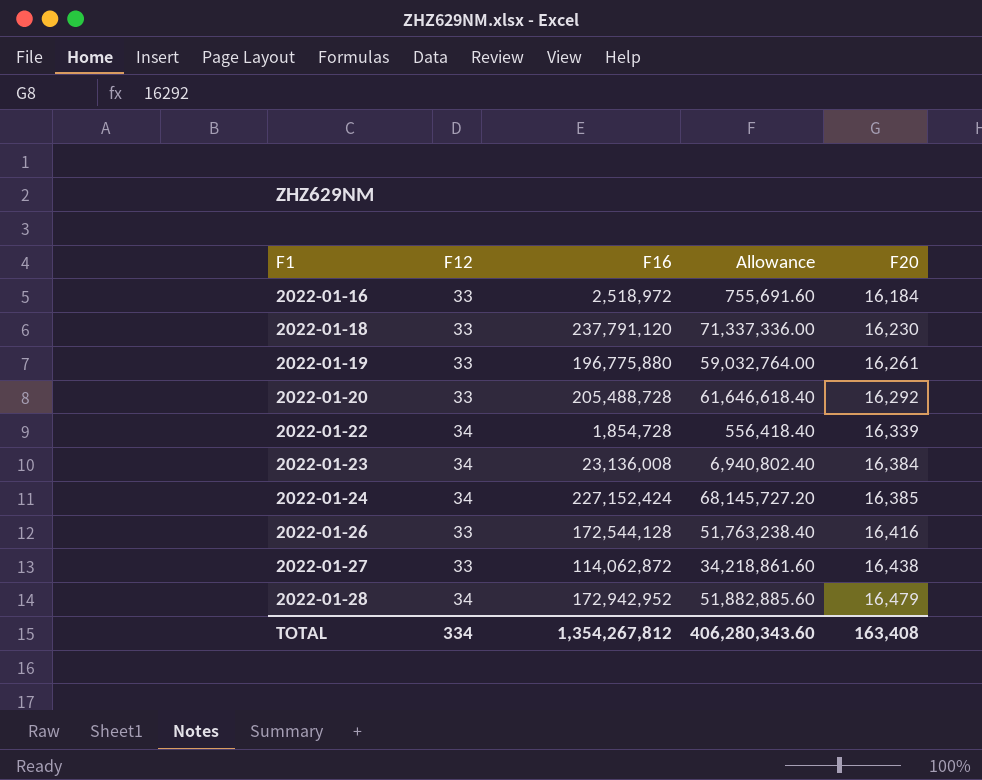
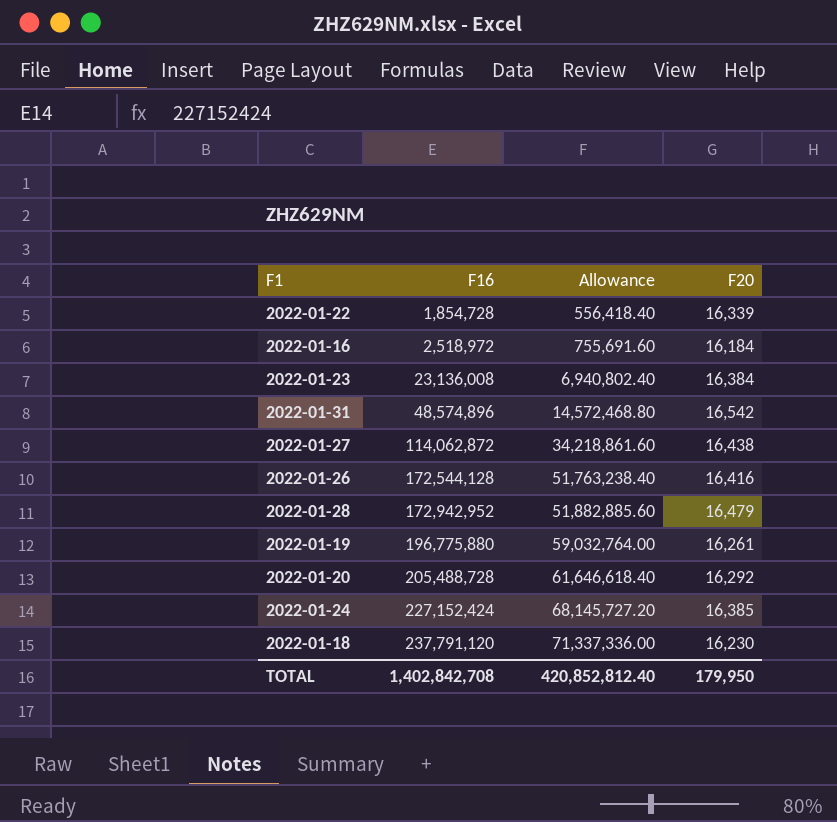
row order: F1 ascending -> F16 ascending
column F12 | position: 2 -> none
row 2022-01-31: none -> 48,574,896 | 14,572,468.80 | 16,542
TOTAL | F16: 1,354,267,812 -> 1,402,842,708
TOTAL | Allowance: 406,280,343.60 -> 420,852,812.40
TOTAL | F20: 163,408 -> 179,950

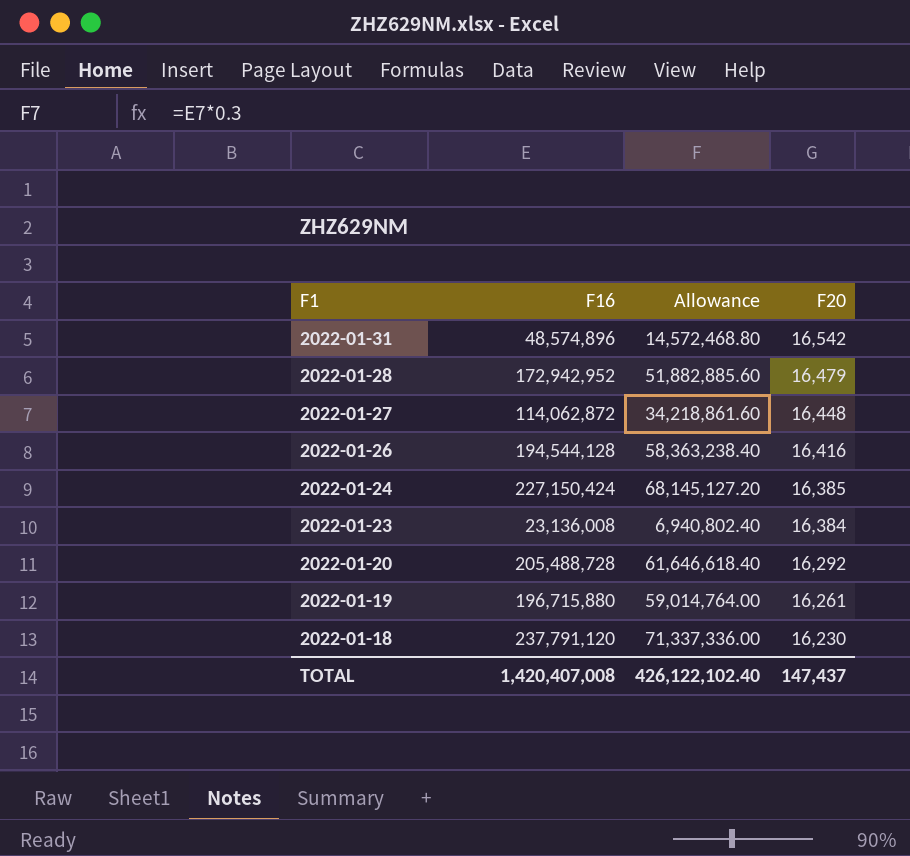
row order: F16 ascending -> F1 descending
row 2022-01-22: 1,854,728 | 556,418.40 | 16,339 -> none
row 2022-01-16: 2,518,972 | 755,691.60 | 16,184 -> none
2022-01-27 | F20: 16,438 -> 16,448
2022-01-26 | F16: 172,544,128 -> 194,544,128
2022-01-26 | Allowance: 51,763,238.40 -> 58,363,238.40
2022-01-24 | F16: 227,152,424 -> 227,150,424
2022-01-24 | Allowance: 68,145,727.20 -> 68,145,127.20
2022-01-19 | F16: 196,775,880 -> 196,715,880
2022-01-19 | Allowance: 59,032,764.00 -> 59,014,764.00
TOTAL | F16: 1,402,842,708 -> 1,420,407,008
TOTAL | Allowance: 420,852,812.40 -> 426,122,102.40
TOTAL | F20: 179,950 -> 147,437

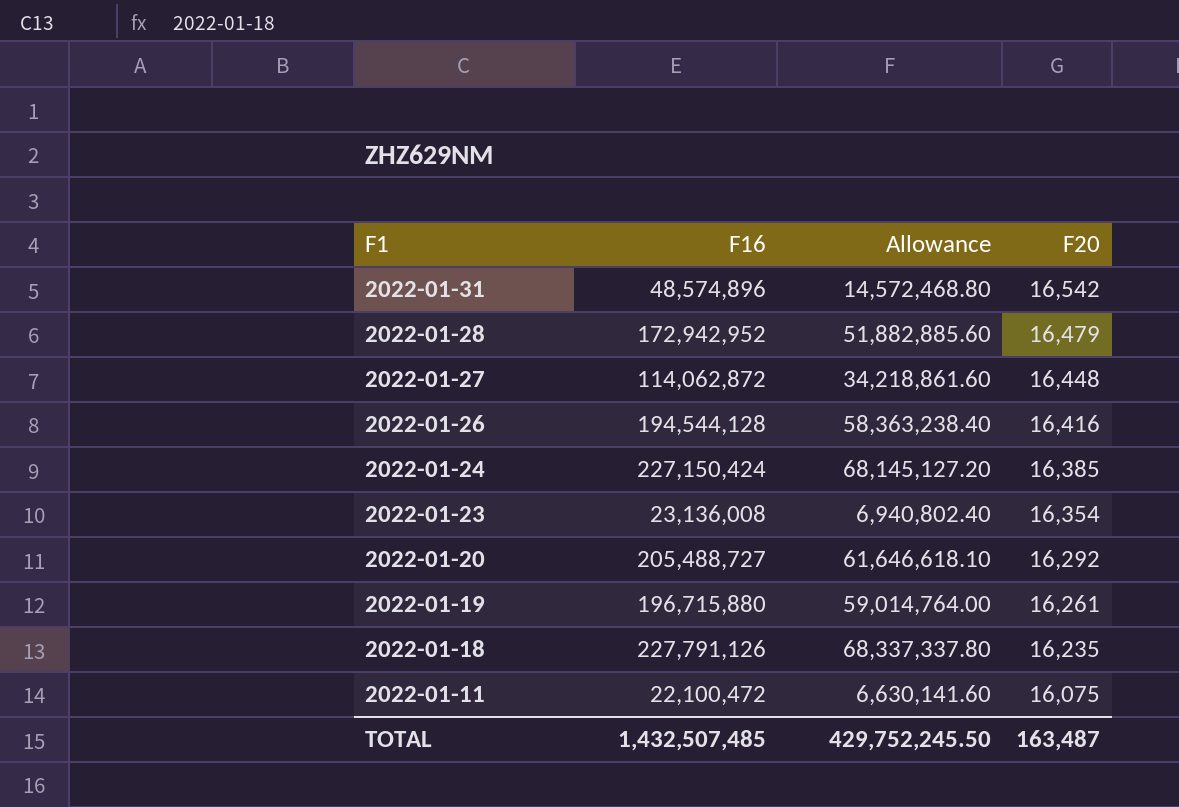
2022-01-23 | F20: 16,384 -> 16,354
2022-01-20 | F16: 205,488,728 -> 205,488,727
2022-01-20 | Allowance: 61,646,618.40 -> 61,646,618.10
2022-01-18 | F16: 237,791,120 -> 227,791,126
2022-01-18 | Allowance: 71,337,336.00 -> 68,337,337.80
2022-01-18 | F20: 16,230 -> 16,235
row 2022-01-11: none -> 22,100,472 | 6,630,141.60 | 16,075
TOTAL | F16: 1,420,407,008 -> 1,432,507,485
TOTAL | Allowance: 426,122,102.40 -> 429,752,245.50
TOTAL | F20: 147,437 -> 163,487

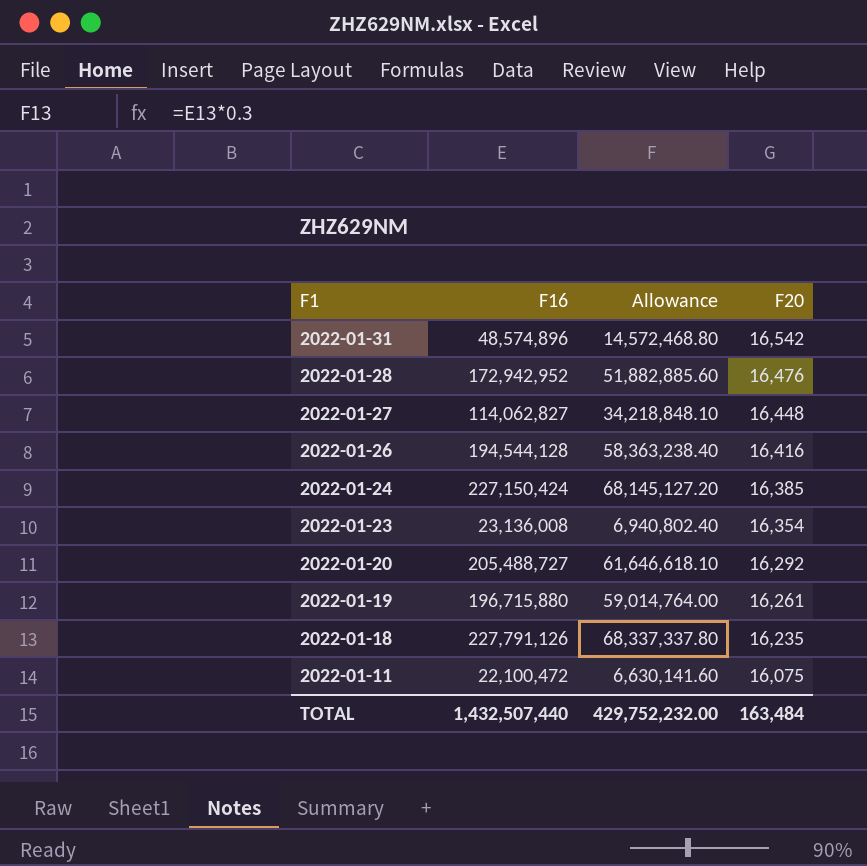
2022-01-28 | F20: 16,479 -> 16,476
2022-01-27 | F16: 114,062,872 -> 114,062,827
2022-01-27 | Allowance: 34,218,861.60 -> 34,218,848.10
TOTAL | F16: 1,432,507,485 -> 1,432,507,440
TOTAL | Allowance: 429,752,245.50 -> 429,752,232.00
TOTAL | F20: 163,487 -> 163,484

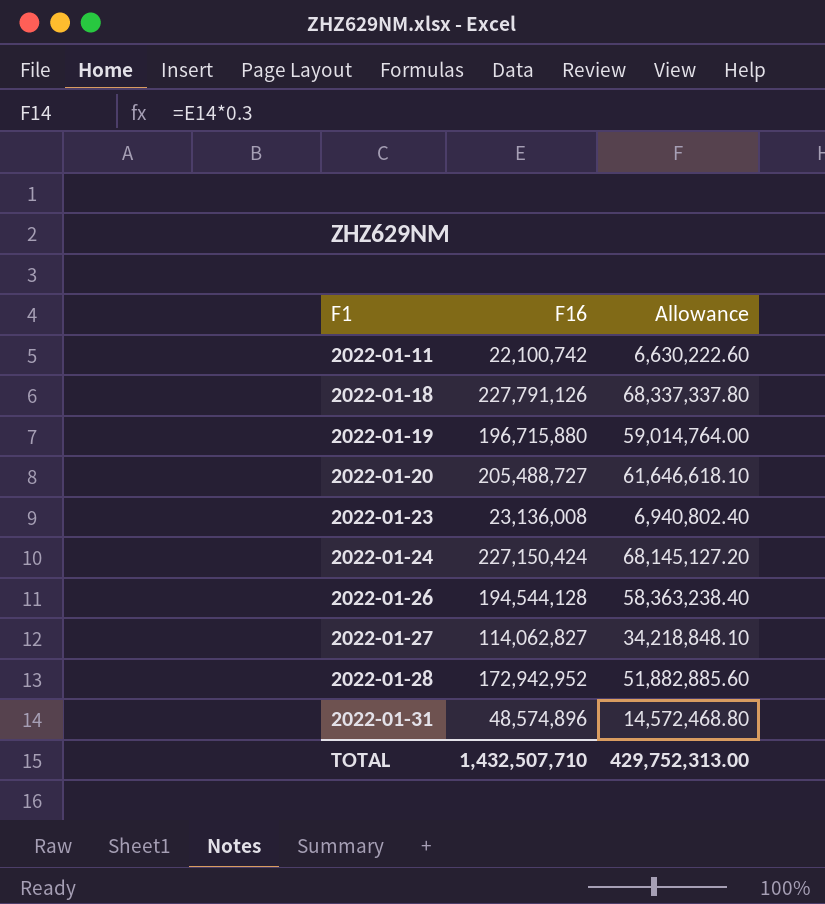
row order: F1 descending -> F1 ascending
column F20 | position: 4 -> none
2022-01-11 | F16: 22,100,472 -> 22,100,742
2022-01-11 | Allowance: 6,630,141.60 -> 6,630,222.60
TOTAL | F16: 1,432,507,440 -> 1,432,507,710
TOTAL | Allowance: 429,752,232.00 -> 429,752,313.00

